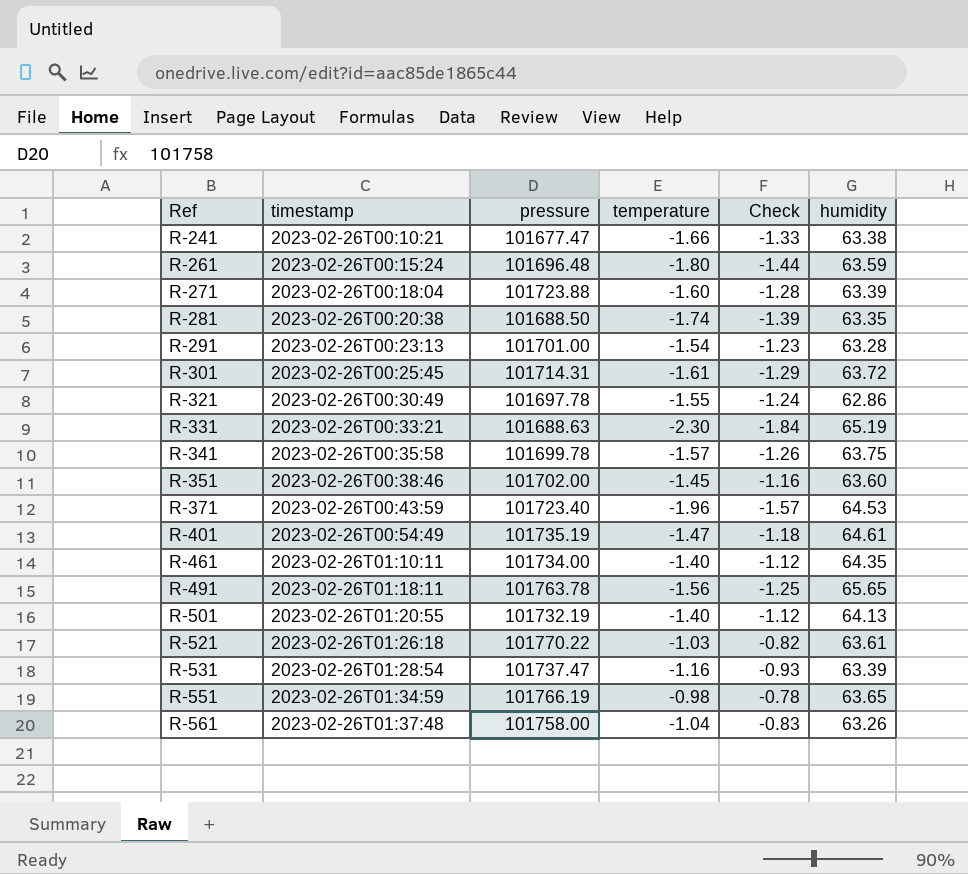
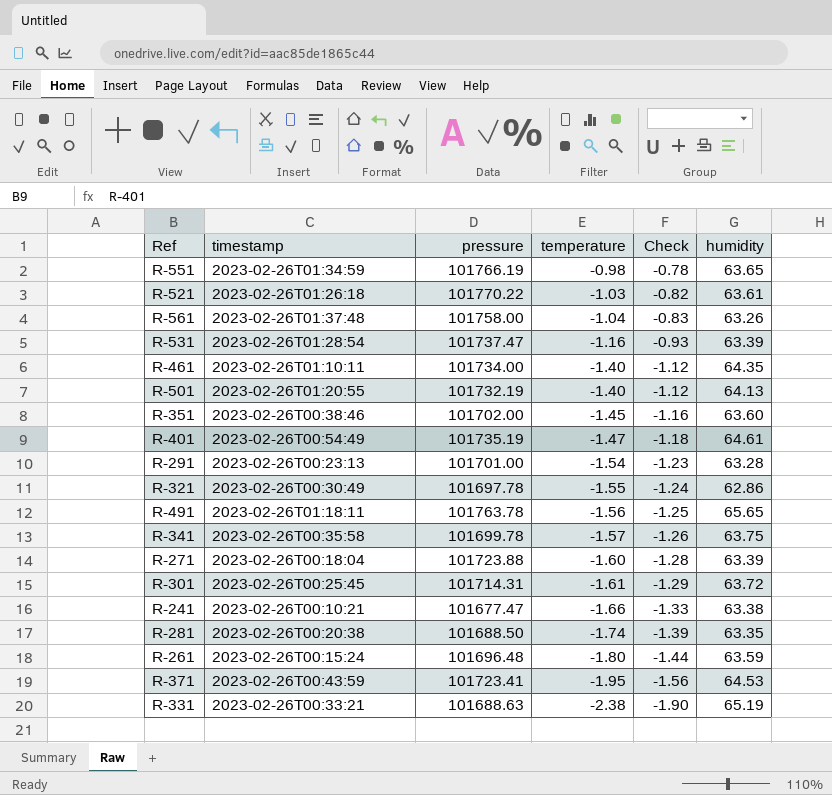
row order: Ref ascending -> temperature descending
R-371 | pressure: 101723.40 -> 101723.41
R-371 | temperature: -1.96 -> -1.95
R-371 | Check: -1.57 -> -1.56
R-331 | temperature: -2.30 -> -2.38
R-331 | Check: -1.84 -> -1.90

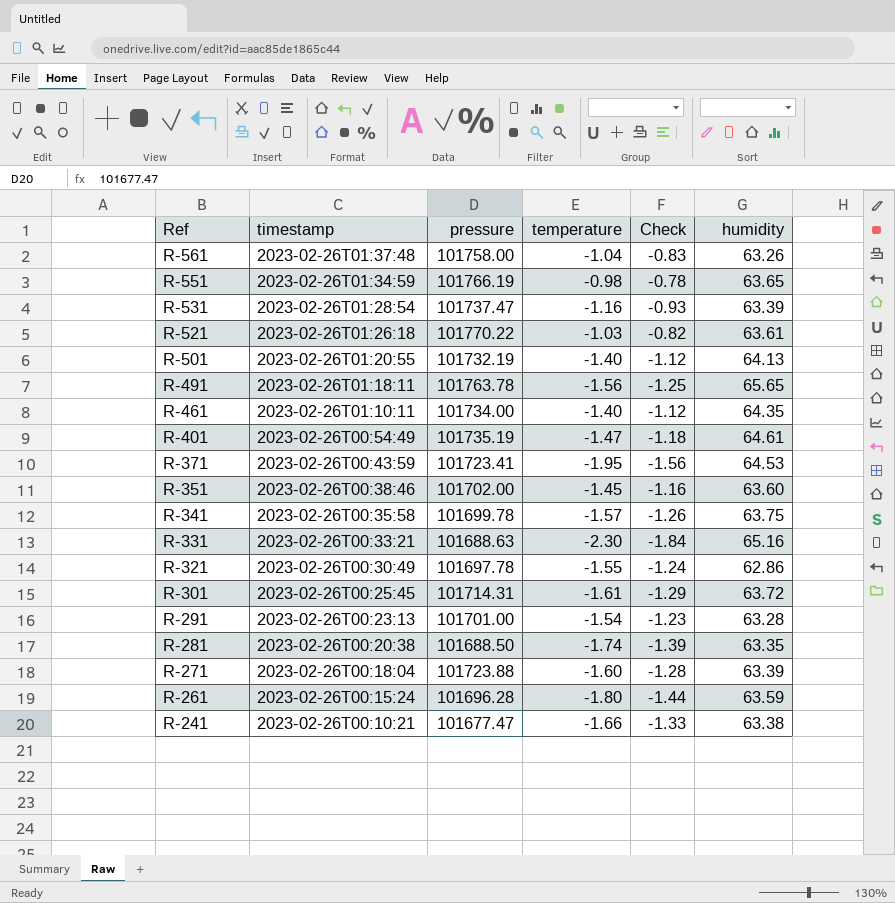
row order: temperature descending -> Ref descending
R-331 | temperature: -2.38 -> -2.30
R-331 | Check: -1.90 -> -1.84
R-331 | humidity: 65.19 -> 65.16
R-261 | pressure: 101696.48 -> 101696.28

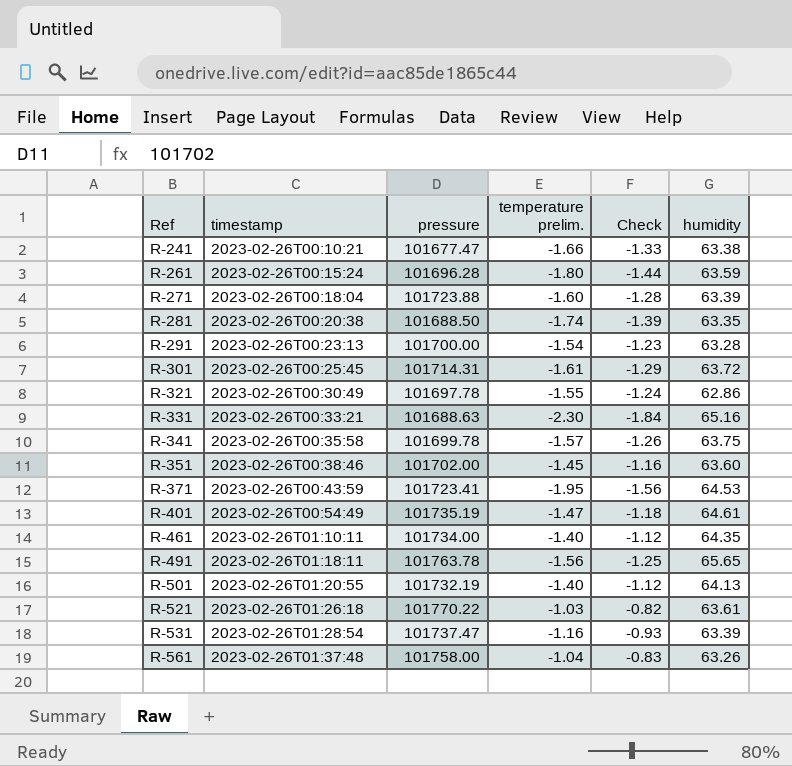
row order: Ref descending -> Ref ascending
column name: temperature -> temperature prelim.
row R-551: 2023-02-26T01:34:59 | 101766.19 | -0.98 | -0.78 | 63.65 -> none
R-291 | pressure: 101701.00 -> 101700.00

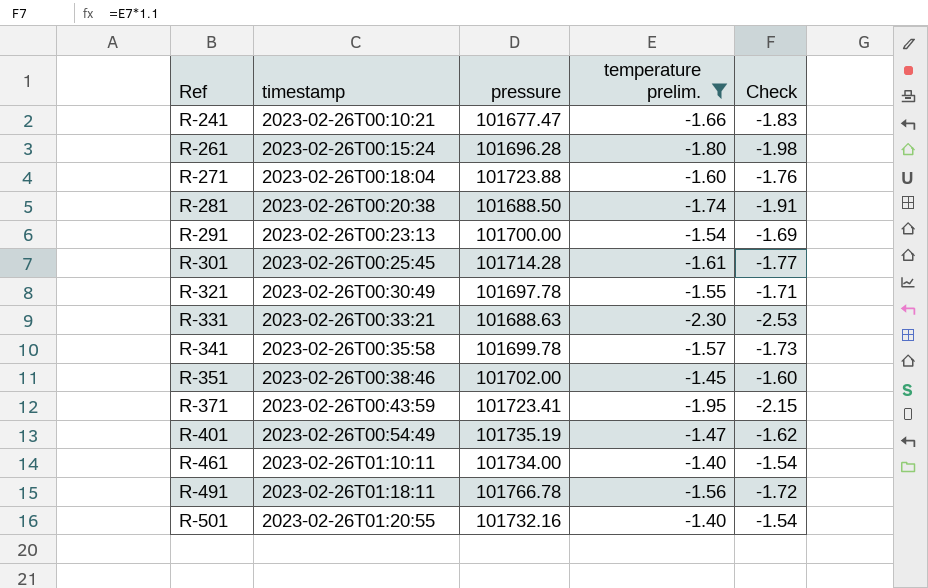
filter: none -> temperature prelim. <= -1.40
column humidity | position: 6 -> none
column Check | formula: [temperature prelim.] * 0.8 -> [temperature prelim.] * 1.1
R-301 | pressure: 101714.31 -> 101714.28
R-491 | pressure: 101763.78 -> 101766.78
R-501 | pressure: 101732.19 -> 101732.16

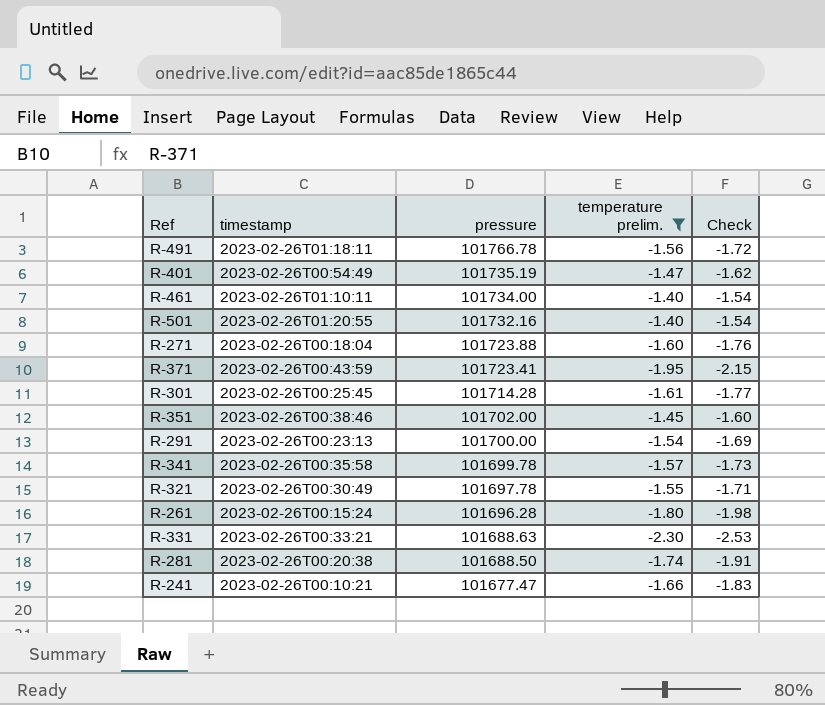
row order: Ref ascending -> pressure descending

